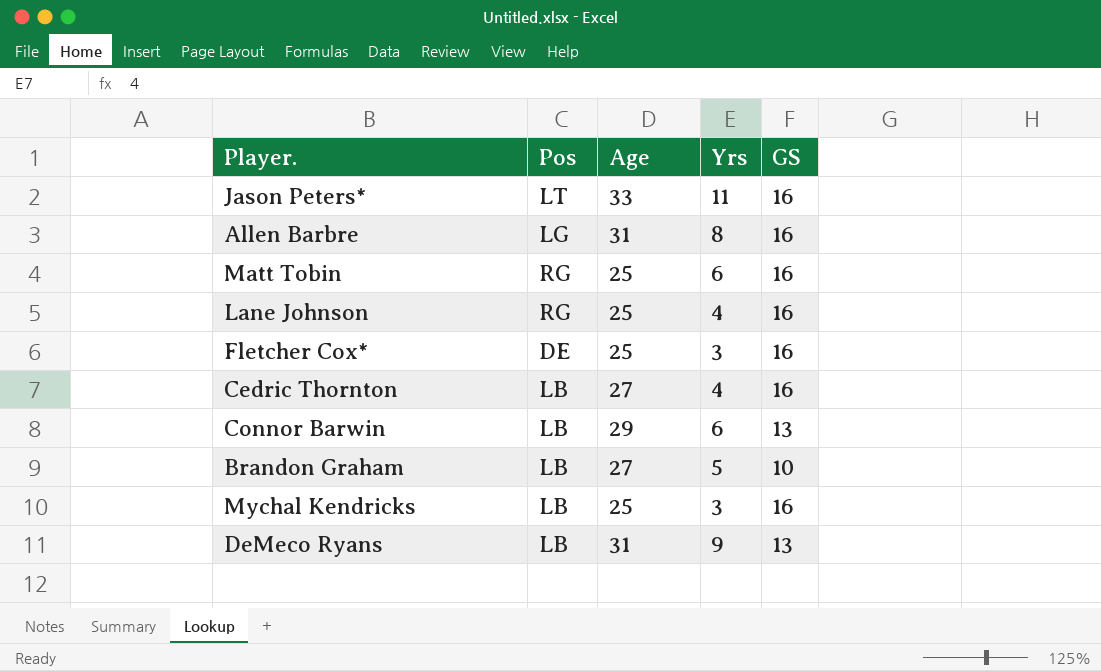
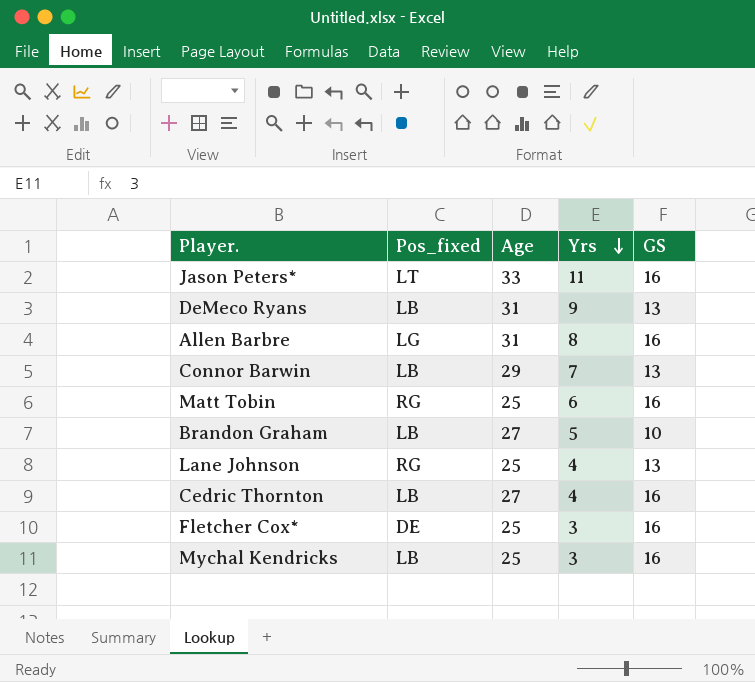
row order: none -> Yrs descending
column name: Pos -> Pos_fixed
Connor Barwin | Yrs: 6 -> 7
Lane Johnson | GS: 16 -> 13

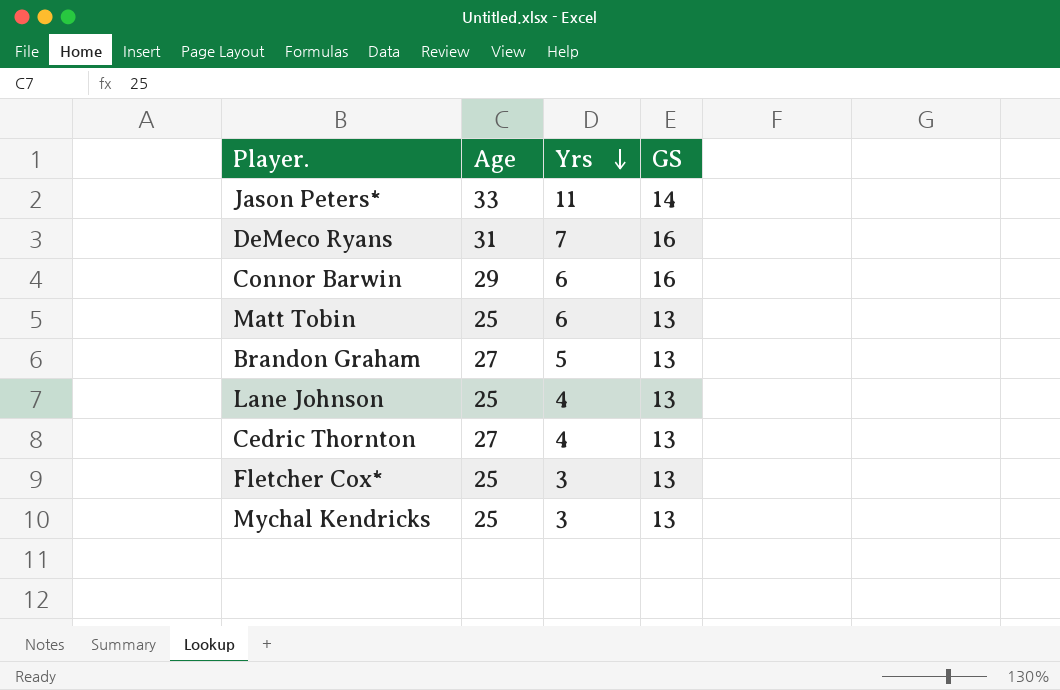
column Pos_fixed | position: 2 -> none
row Allen Barbre: LG | 31 | 8 | 16 -> none
Jason Peters* | GS: 16 -> 14
DeMeco Ryans | Yrs: 9 -> 7
DeMeco Ryans | GS: 13 -> 16
Connor Barwin | Yrs: 7 -> 6
Connor Barwin | GS: 13 -> 16
Matt Tobin | GS: 16 -> 13
Brandon Graham | GS: 10 -> 13
Cedric Thornton | GS: 16 -> 13
Fletcher Cox* | GS: 16 -> 13
Mychal Kendricks | GS: 16 -> 13

